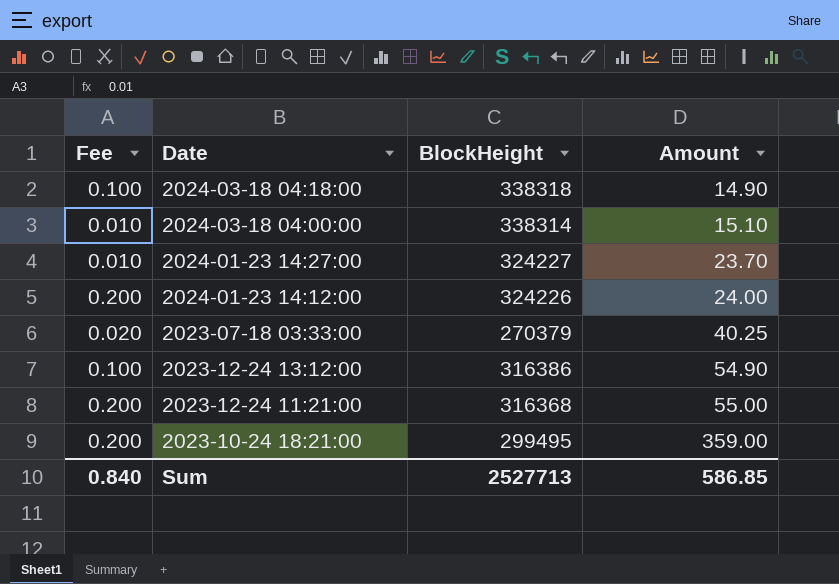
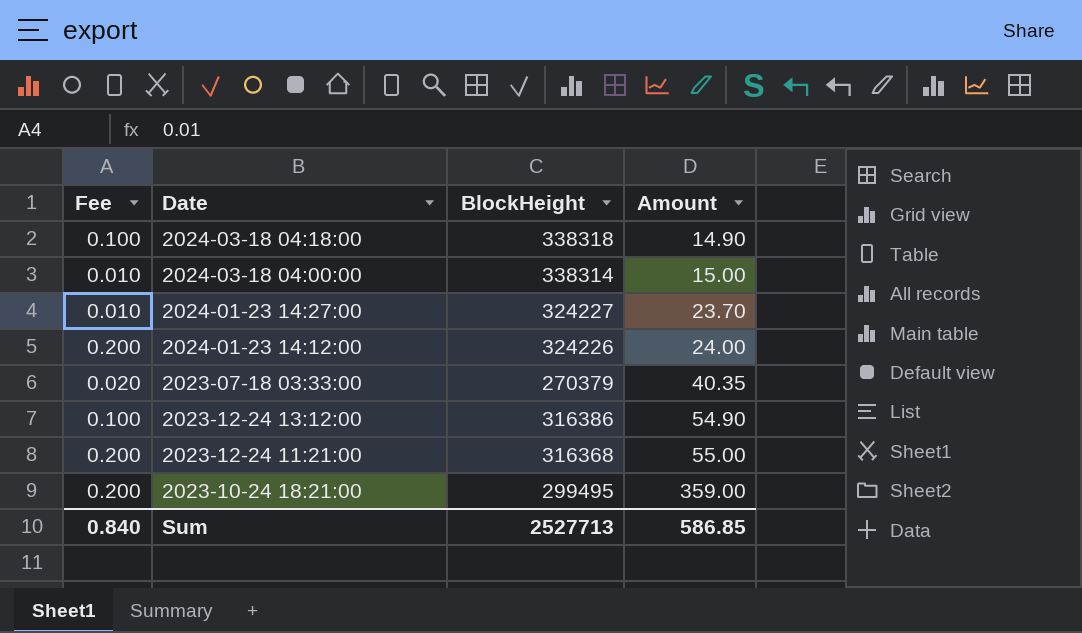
2024-03-18 04:00:00 | Amount: 15.10 -> 15.00
2023-07-18 03:33:00 | Amount: 40.25 -> 40.35

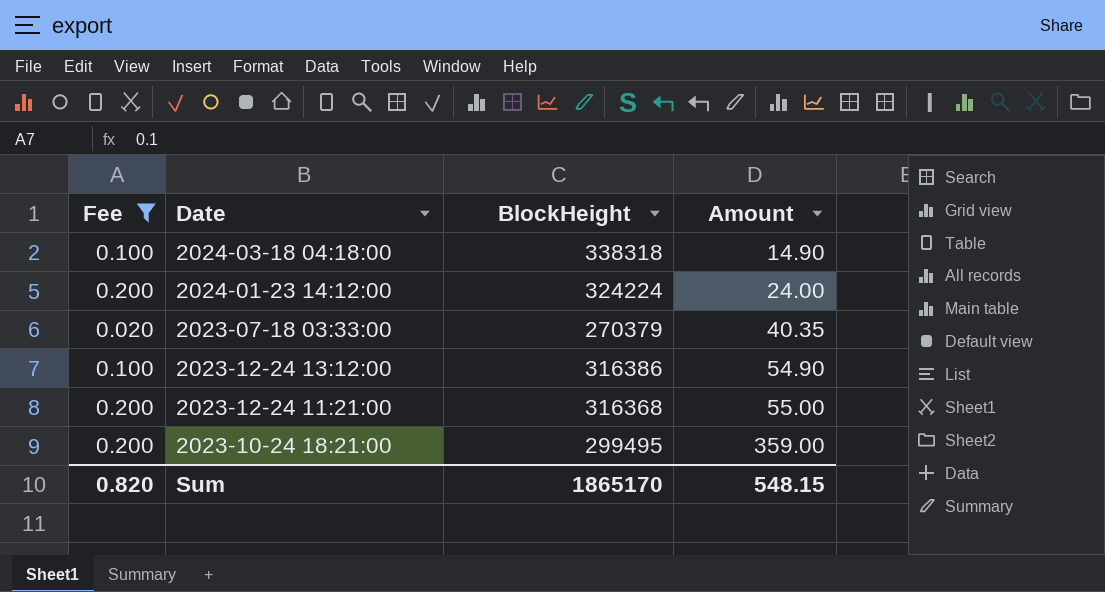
filter: none -> Fee != 0.010
2024-01-23 14:12:00 | BlockHeight: 324226 -> 324224
Sum | Fee: 0.840 -> 0.820
Sum | BlockHeight: 2527713 -> 1865170
Sum | Amount: 586.85 -> 548.15

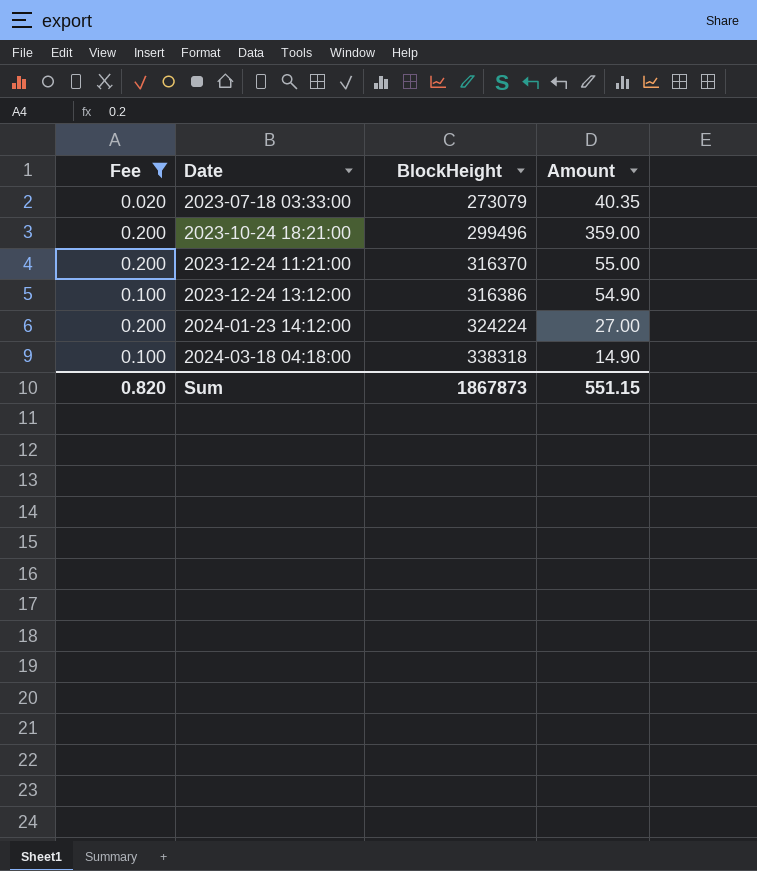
row order: Amount ascending -> Date ascending
2023-07-18 03:33:00 | BlockHeight: 270379 -> 273079
2023-10-24 18:21:00 | BlockHeight: 299495 -> 299496
2023-12-24 11:21:00 | BlockHeight: 316368 -> 316370
2024-01-23 14:12:00 | Amount: 24.00 -> 27.00
Sum | BlockHeight: 1865170 -> 1867873
Sum | Amount: 548.15 -> 551.15

